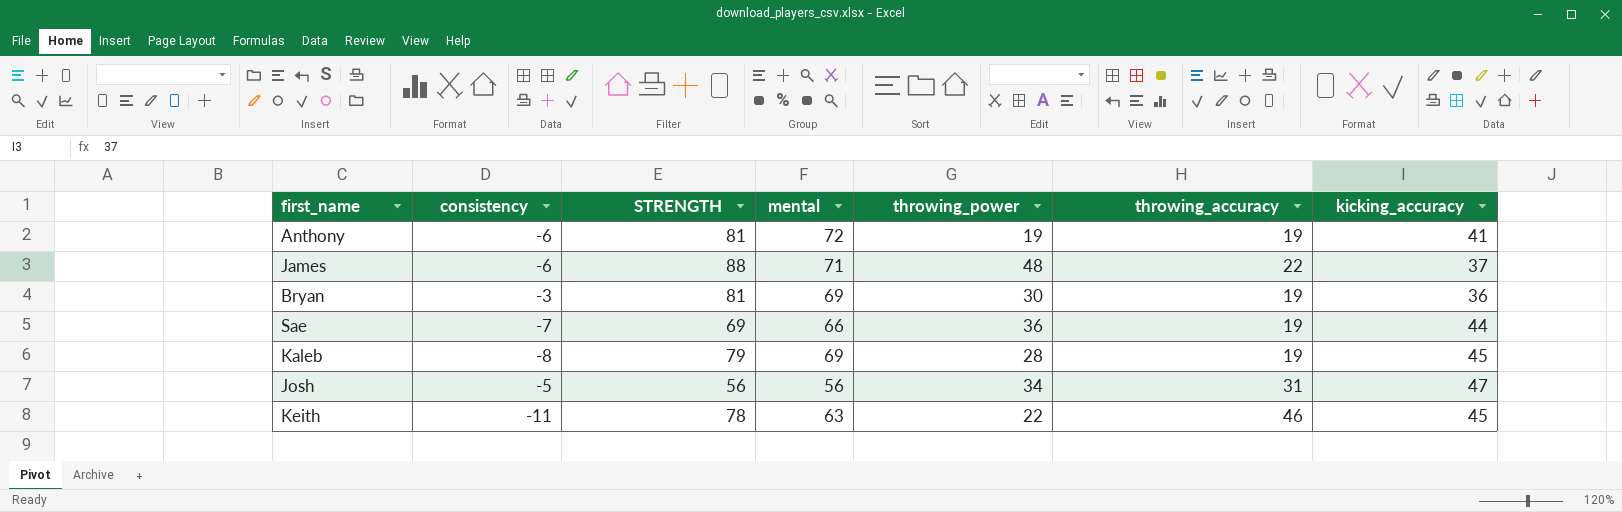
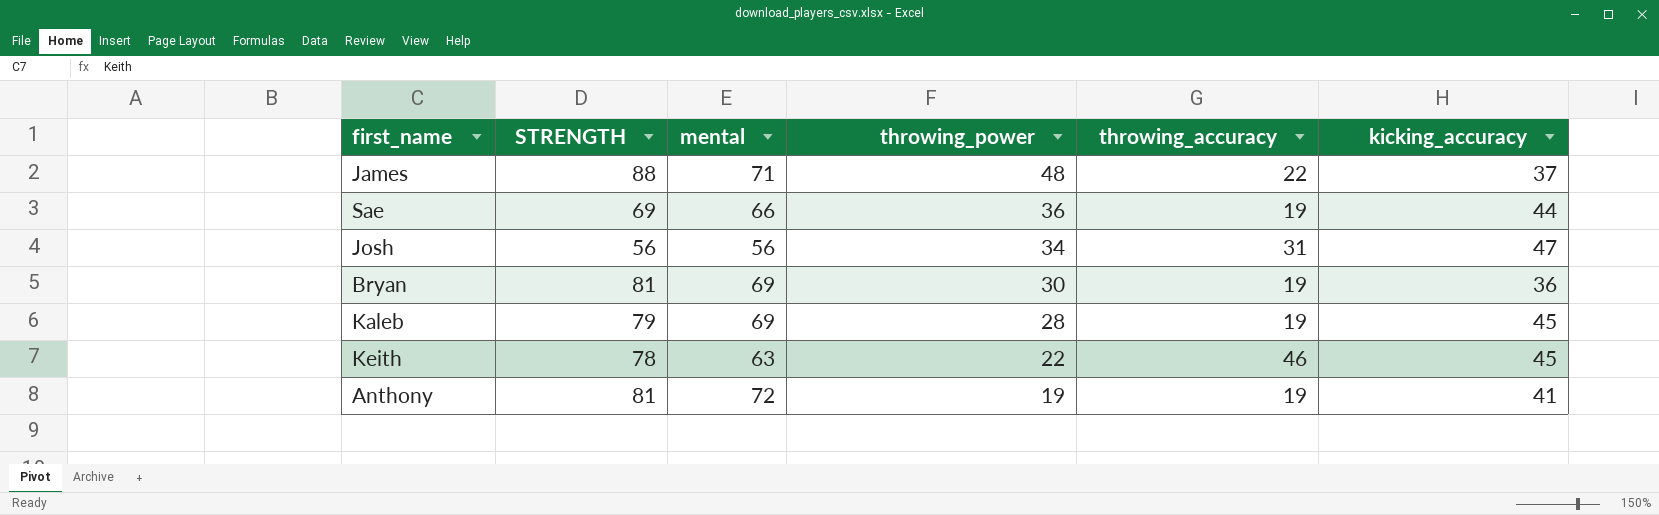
row order: none -> throwing_power descending
column consistency | position: 2 -> none

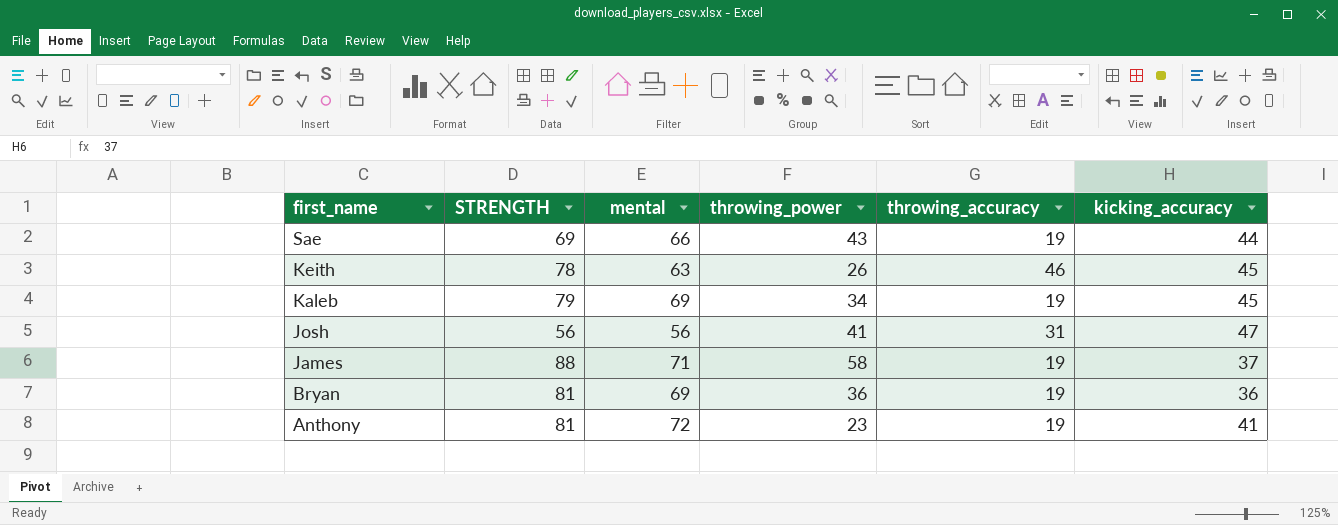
row order: throwing_power descending -> first_name descending
Sae | throwing_power: 36 -> 43
Keith | throwing_power: 22 -> 26
Kaleb | throwing_power: 28 -> 34
Josh | throwing_power: 34 -> 41
James | throwing_power: 48 -> 58
James | throwing_accuracy: 22 -> 19
Bryan | throwing_power: 30 -> 36
Anthony | throwing_power: 19 -> 23

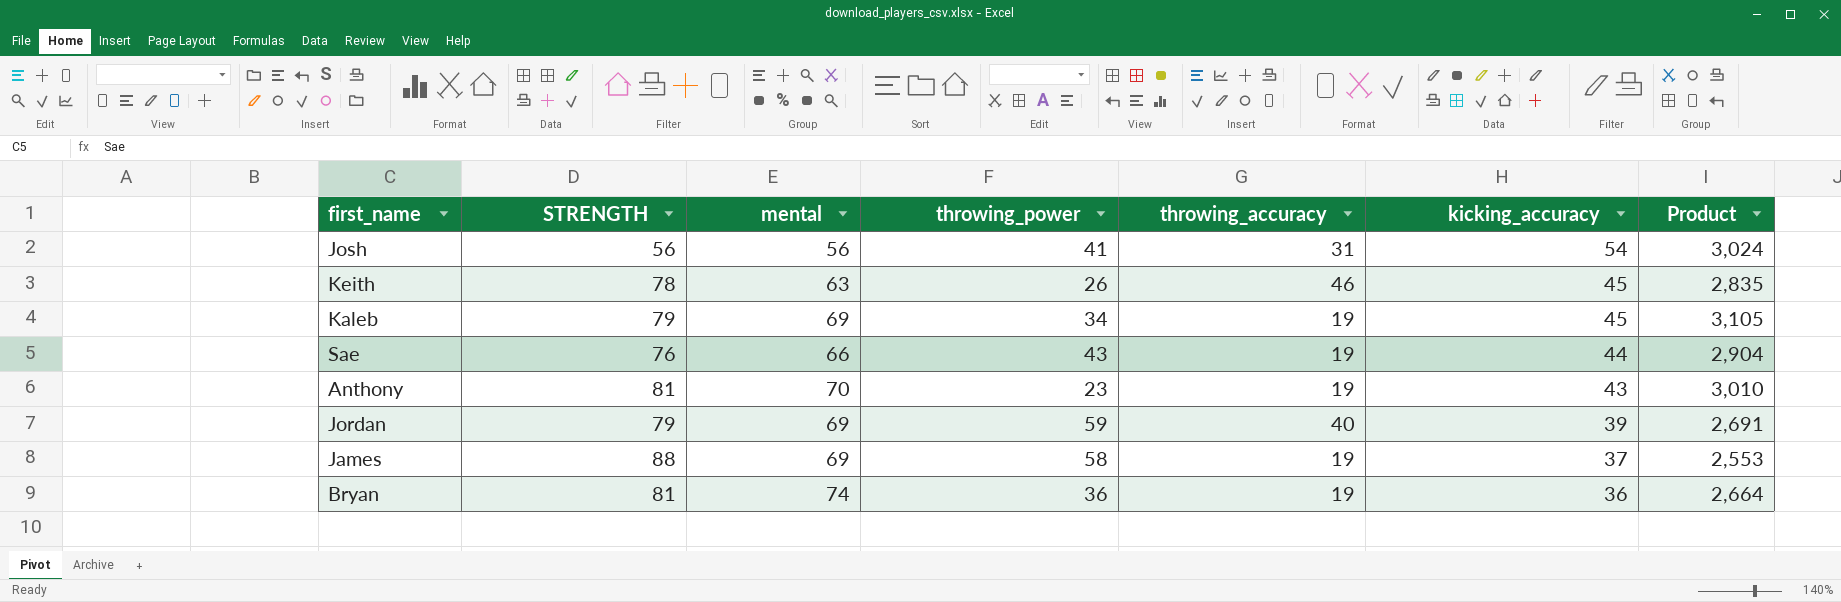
row order: first_name descending -> kicking_accuracy descending
column Product | formula: none -> [mental] * [kicking_accuracy]
Josh | kicking_accuracy: 47 -> 54
Sae | STRENGTH: 69 -> 76
Anthony | mental: 72 -> 70
Anthony | kicking_accuracy: 41 -> 43
row Jordan: none -> 79 | 69 | 59 | 40 | 39 | 2,691
James | mental: 71 -> 69
Bryan | mental: 69 -> 74

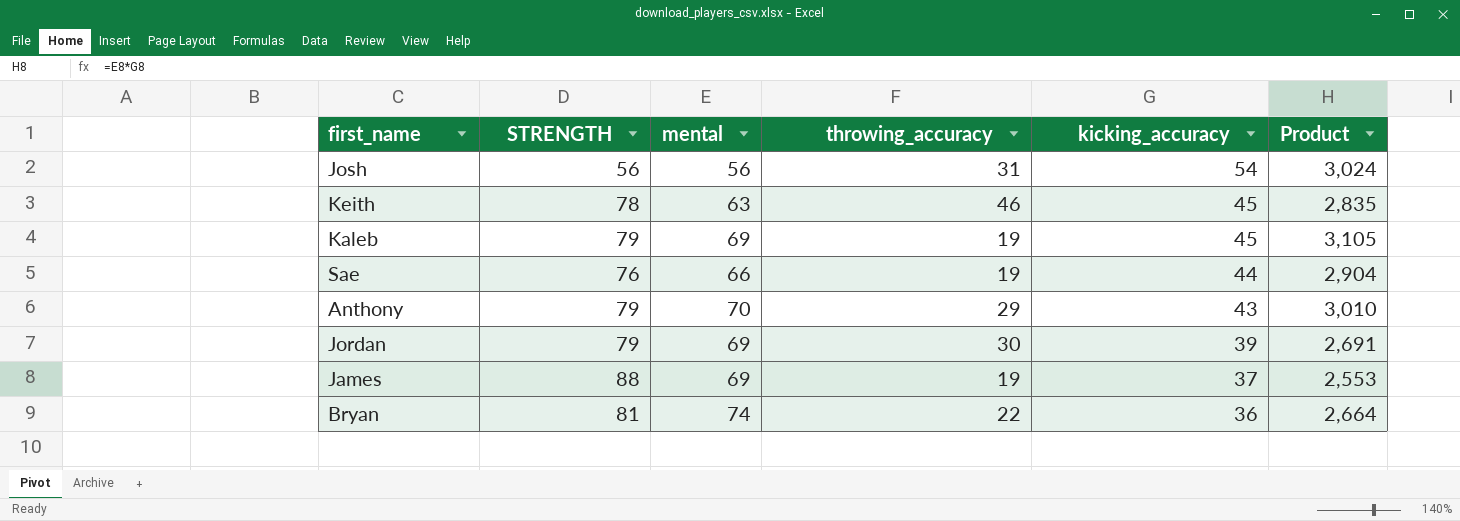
column throwing_power | position: 4 -> none
Anthony | STRENGTH: 81 -> 79
Anthony | throwing_accuracy: 19 -> 29
Jordan | throwing_accuracy: 40 -> 30
Bryan | throwing_accuracy: 19 -> 22

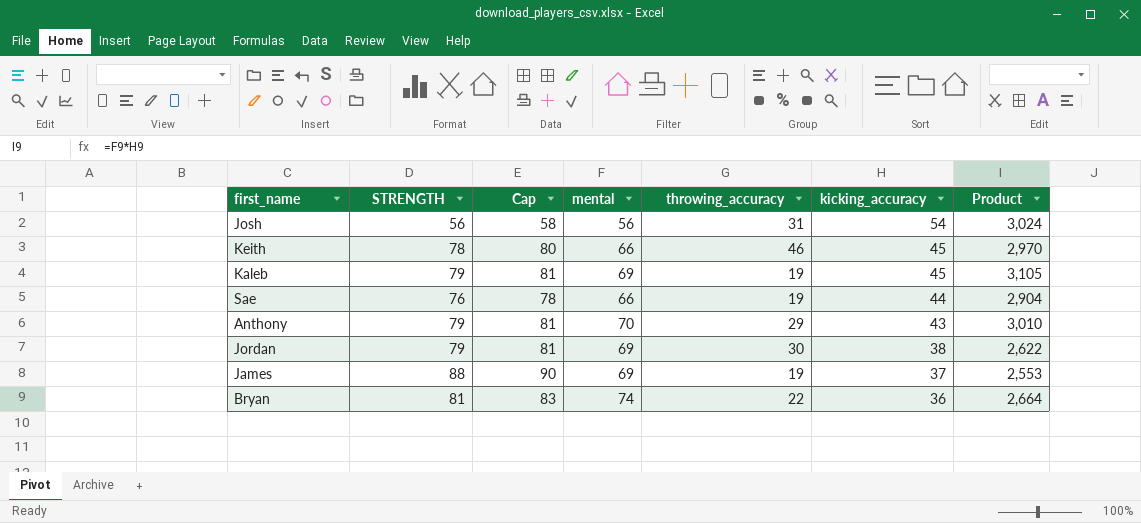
column Cap | formula: none -> [STRENGTH] + 2
Keith | mental: 63 -> 66
Keith | Product: 2,835 -> 2,970
Jordan | kicking_accuracy: 39 -> 38
Jordan | Product: 2,691 -> 2,622

